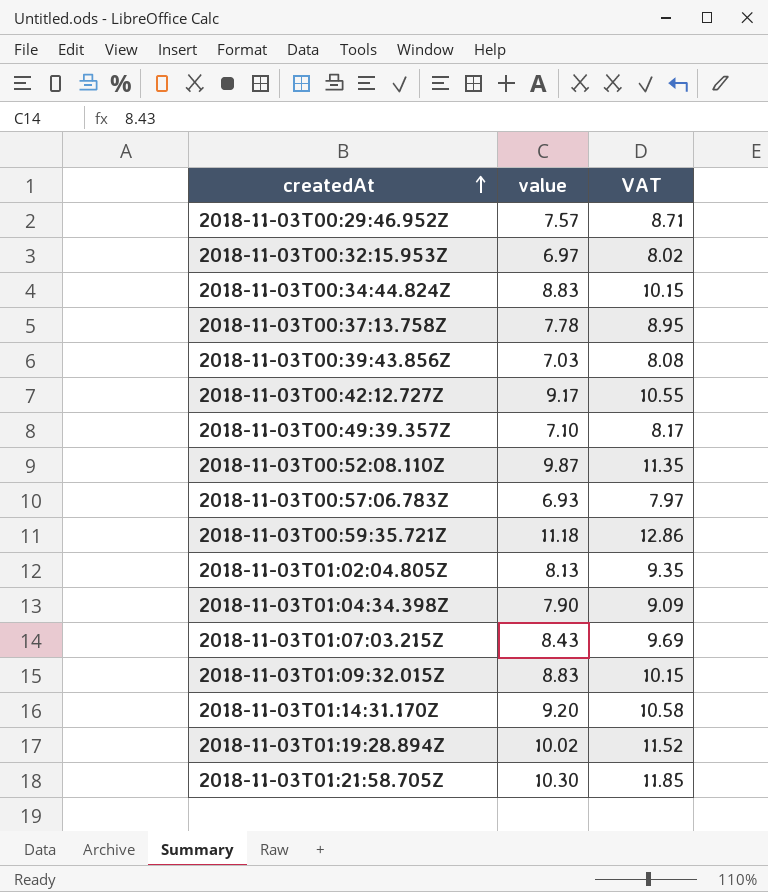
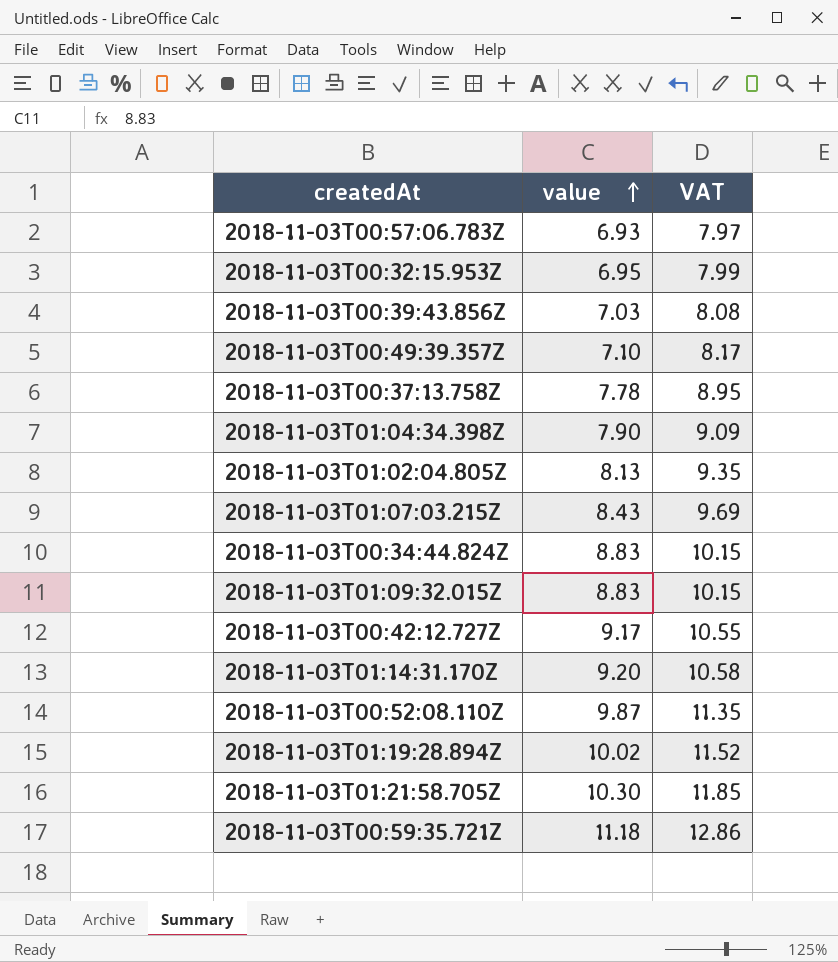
row order: createdAt ascending -> value ascending
row 2018-11-03T00:29:46.952Z: 7.57 | 8.71 -> none
2018-11-03T00:32:15.953Z | value: 6.97 -> 6.95
2018-11-03T00:32:15.953Z | VAT: 8.02 -> 7.99

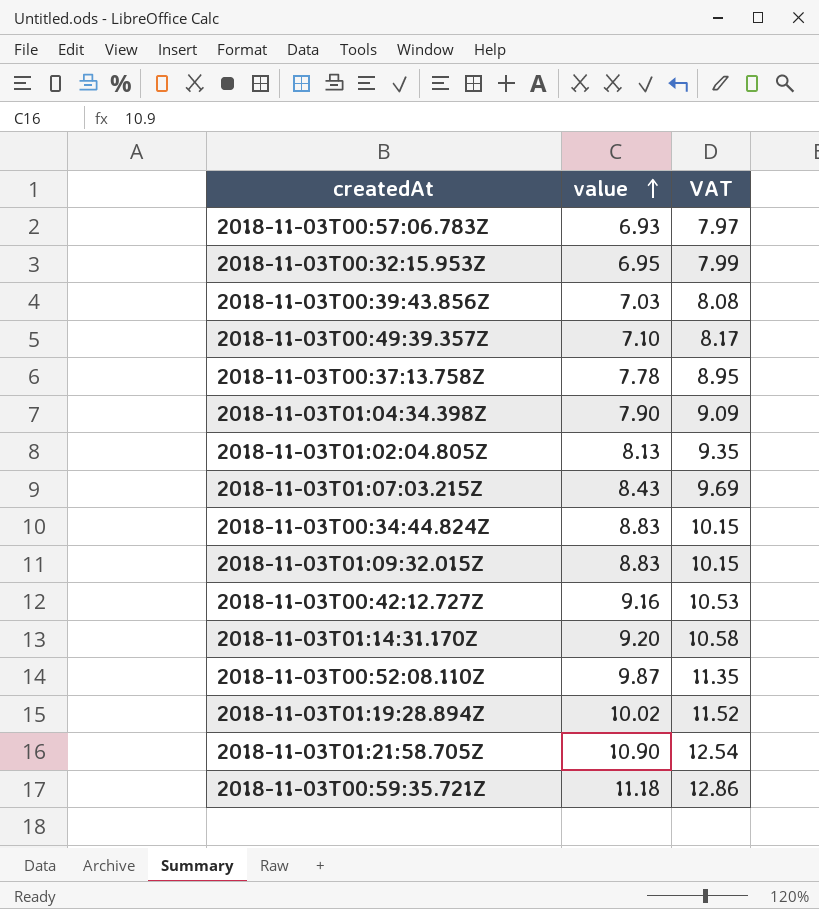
2018-11-03T00:42:12.727Z | value: 9.17 -> 9.16
2018-11-03T00:42:12.727Z | VAT: 10.55 -> 10.53
2018-11-03T01:21:58.705Z | value: 10.30 -> 10.90
2018-11-03T01:21:58.705Z | VAT: 11.85 -> 12.54

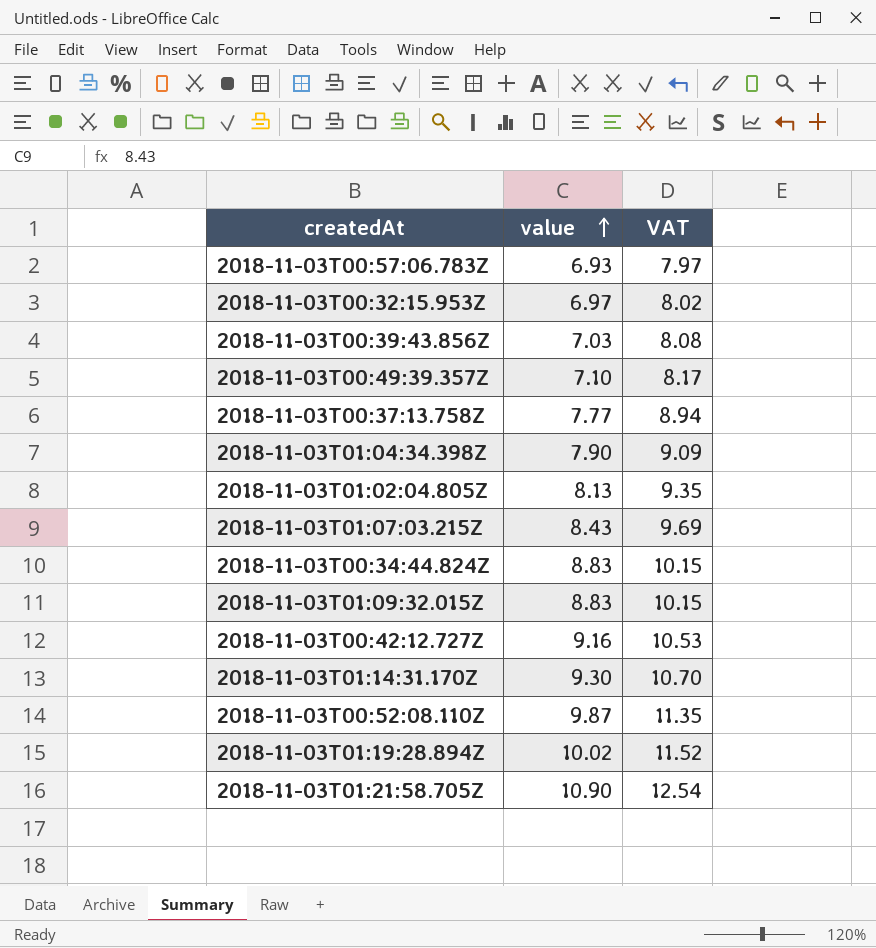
row 2018-11-03T00:59:35.721Z: 11.18 | 12.86 -> none
2018-11-03T00:32:15.953Z | value: 6.95 -> 6.97
2018-11-03T00:32:15.953Z | VAT: 7.99 -> 8.02
2018-11-03T00:37:13.758Z | value: 7.78 -> 7.77
2018-11-03T00:37:13.758Z | VAT: 8.95 -> 8.94
2018-11-03T01:14:31.170Z | value: 9.20 -> 9.30
2018-11-03T01:14:31.170Z | VAT: 10.58 -> 10.70

